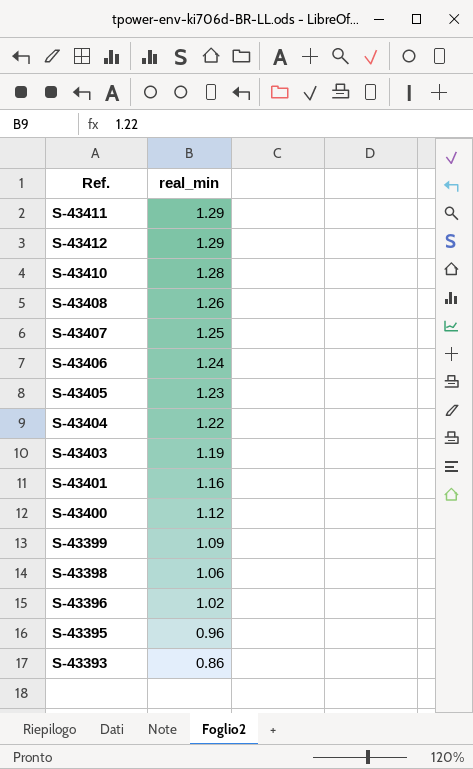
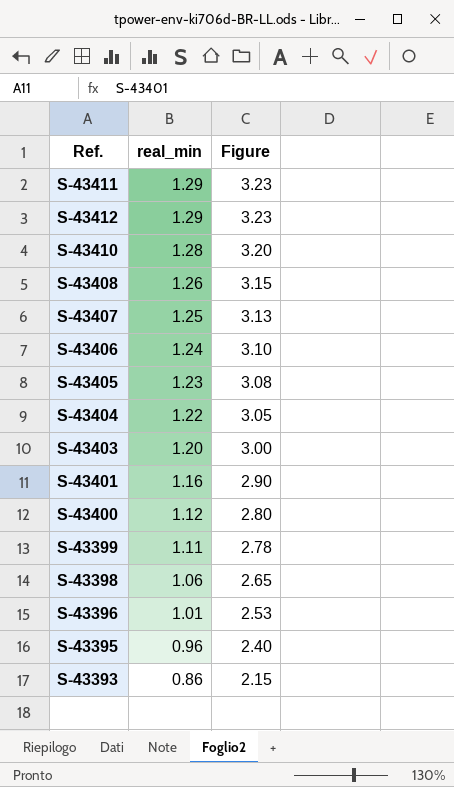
column Figure | formula: none -> [real_min] * 2.5
S-43403 | real_min: 1.19 -> 1.20
S-43399 | real_min: 1.09 -> 1.11
S-43396 | real_min: 1.02 -> 1.01

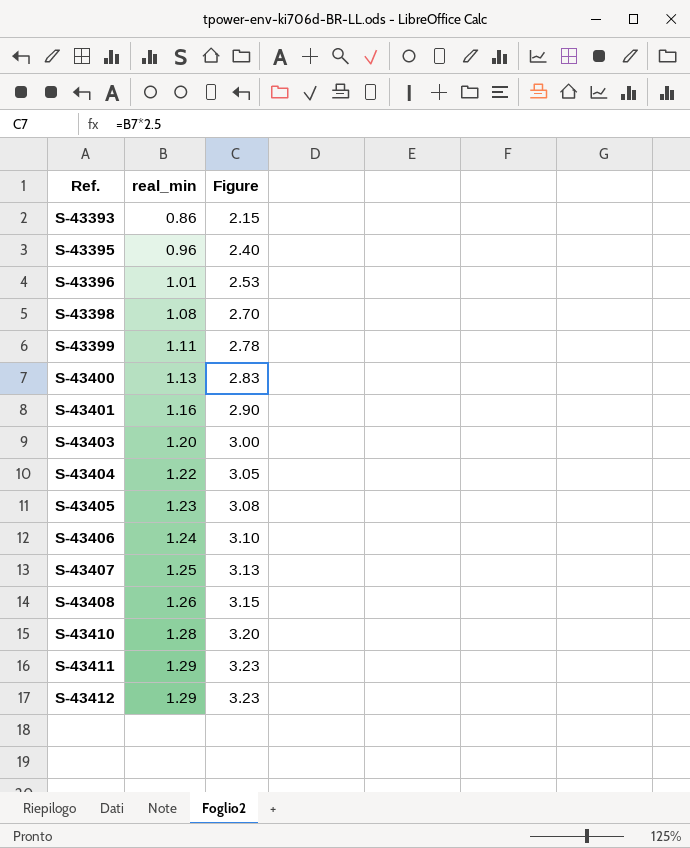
row order: real_min descending -> Ref. ascending
S-43398 | real_min: 1.06 -> 1.08
S-43398 | Figure: 2.65 -> 2.70
S-43400 | real_min: 1.12 -> 1.13
S-43400 | Figure: 2.80 -> 2.83

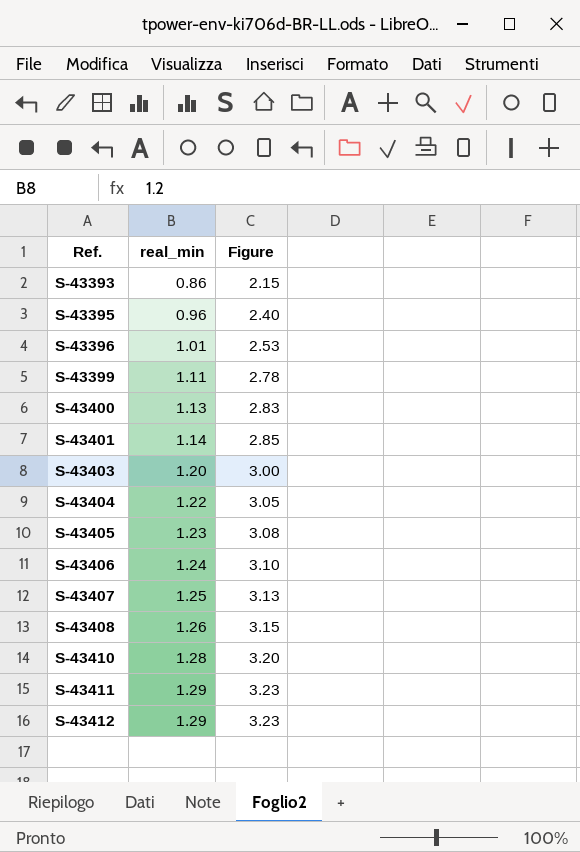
row S-43398: 1.08 | 2.70 -> none
S-43401 | real_min: 1.16 -> 1.14
S-43401 | Figure: 2.90 -> 2.85

